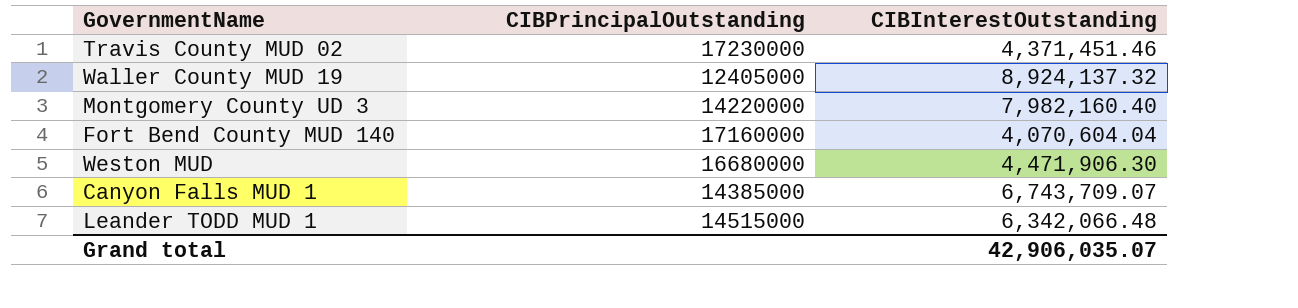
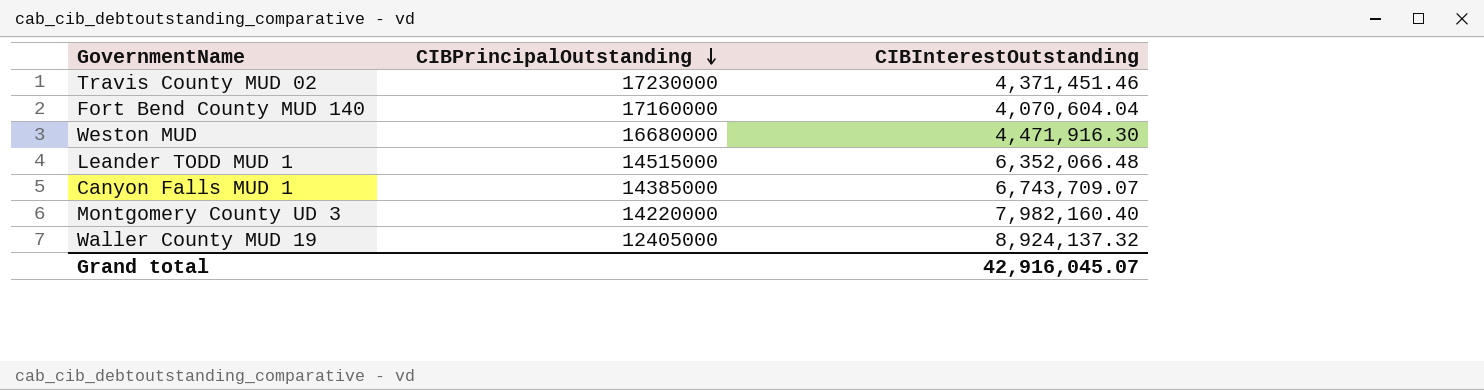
row order: none -> CIBPrincipalOutstanding descending
Weston MUD | CIBInterestOutstanding: 4,471,906.30 -> 4,471,916.30
Leander TODD MUD 1 | CIBInterestOutstanding: 6,342,066.48 -> 6,352,066.48
Grand total | CIBInterestOutstanding: 42,906,035.07 -> 42,916,045.07

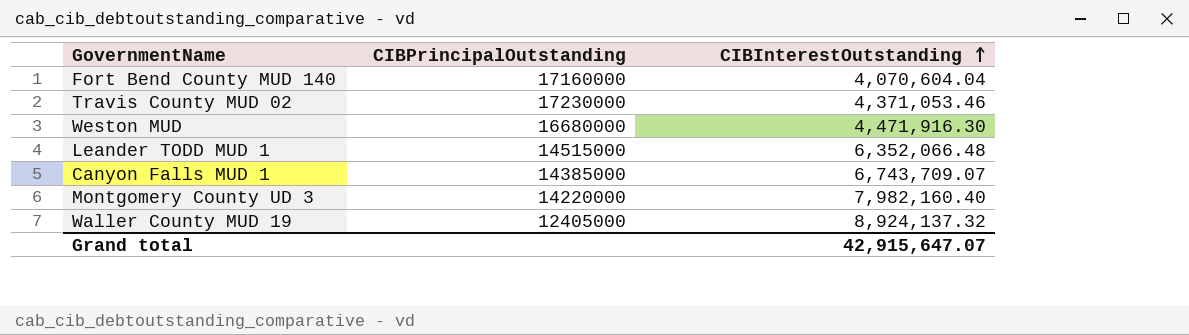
row order: CIBPrincipalOutstanding descending -> CIBInterestOutstanding ascending
Travis County MUD 02 | CIBInterestOutstanding: 4,371,451.46 -> 4,371,053.46
Grand total | CIBInterestOutstanding: 42,916,045.07 -> 42,915,647.07

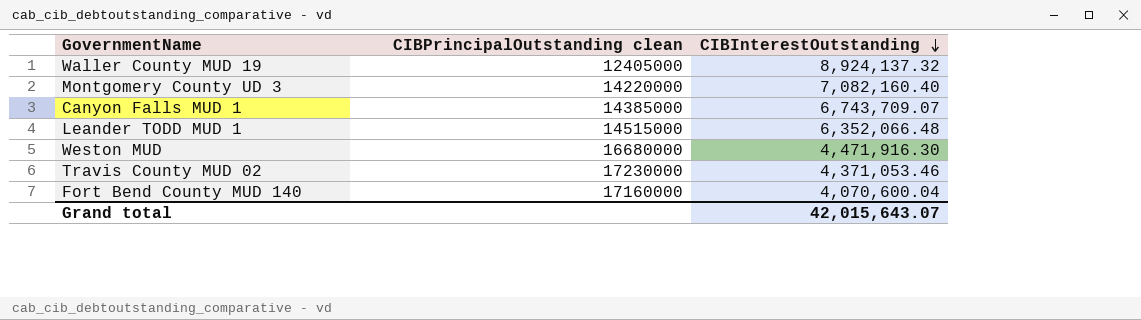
row order: CIBInterestOutstanding ascending -> CIBInterestOutstanding descending
column name: CIBPrincipalOutstanding -> CIBPrincipalOutstanding clean
Montgomery County UD 3 | CIBInterestOutstanding: 7,982,160.40 -> 7,082,160.40
Fort Bend County MUD 140 | CIBInterestOutstanding: 4,070,604.04 -> 4,070,600.04
Grand total | CIBInterestOutstanding: 42,915,647.07 -> 42,015,643.07

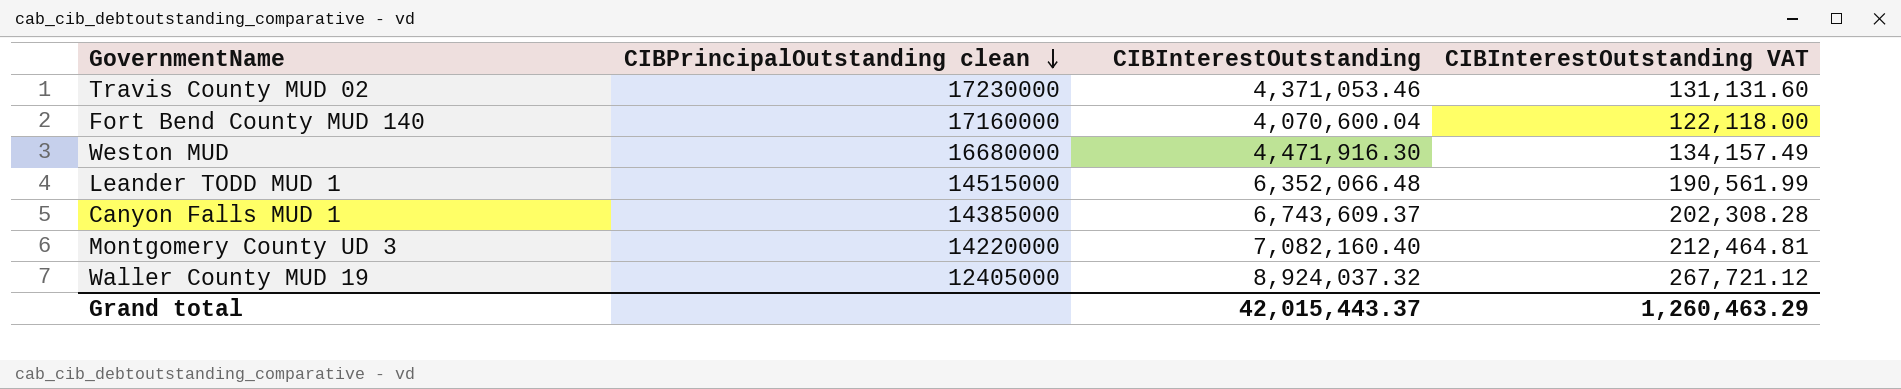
row order: CIBInterestOutstanding descending -> CIBPrincipalOutstanding clean descending
column CIBInterestOutstanding VAT | formula: none -> [CIBInterestOutstanding] * 0.03
Canyon Falls MUD 1 | CIBInterestOutstanding: 6,743,709.07 -> 6,743,609.37
Waller County MUD 19 | CIBInterestOutstanding: 8,924,137.32 -> 8,924,037.32
Grand total | CIBInterestOutstanding: 42,015,643.07 -> 42,015,443.37

